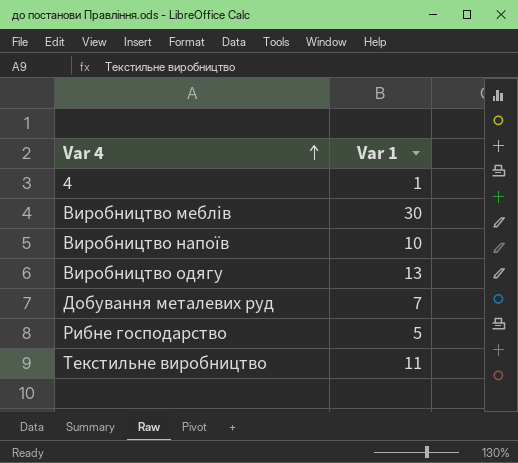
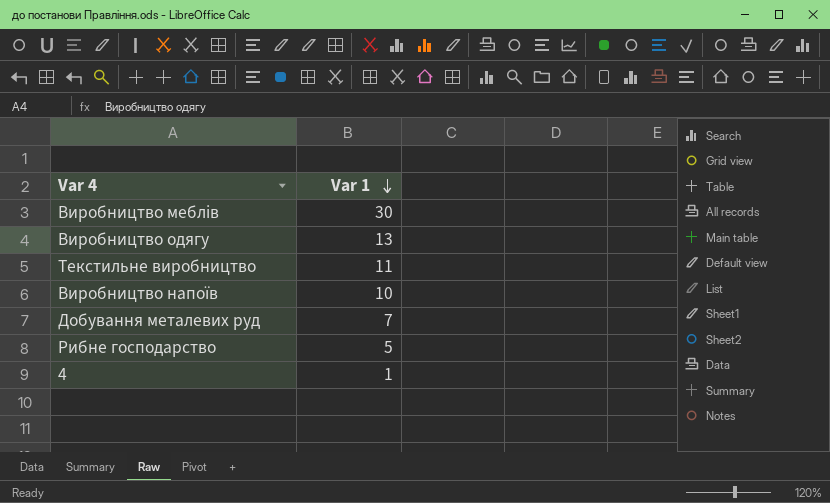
row order: Var 4 ascending -> Var 1 descending

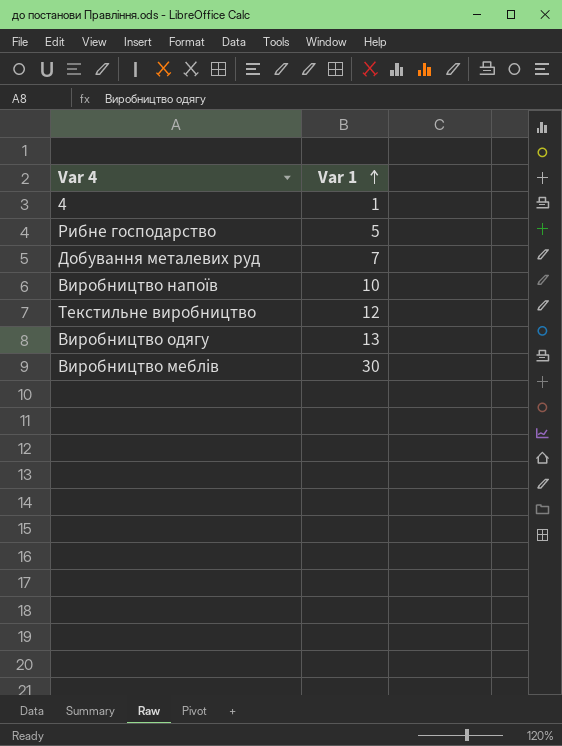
row order: Var 1 descending -> Var 1 ascending
Текстильне виробництво | Var 1: 11 -> 12

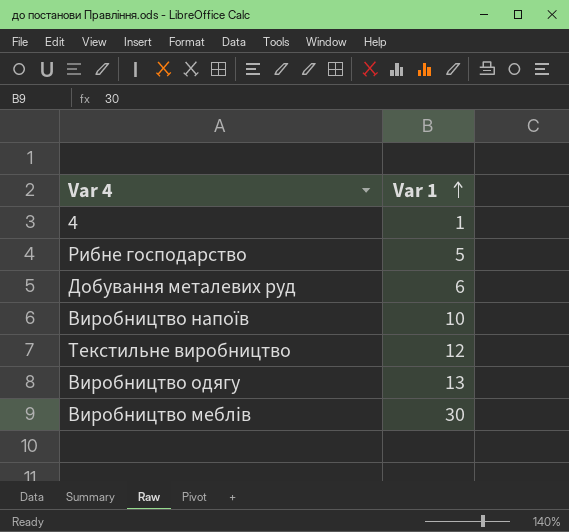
Добування металевих руд | Var 1: 7 -> 6

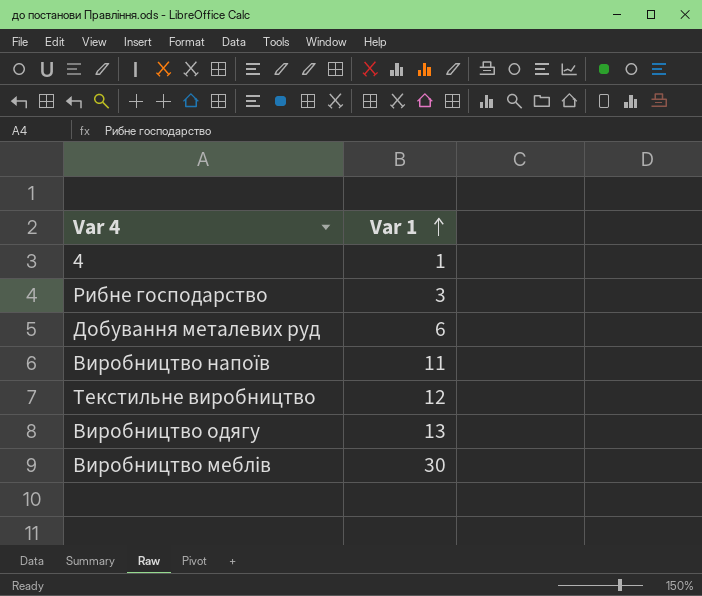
Рибне господарство | Var 1: 5 -> 3
Виробництво напоїв | Var 1: 10 -> 11

